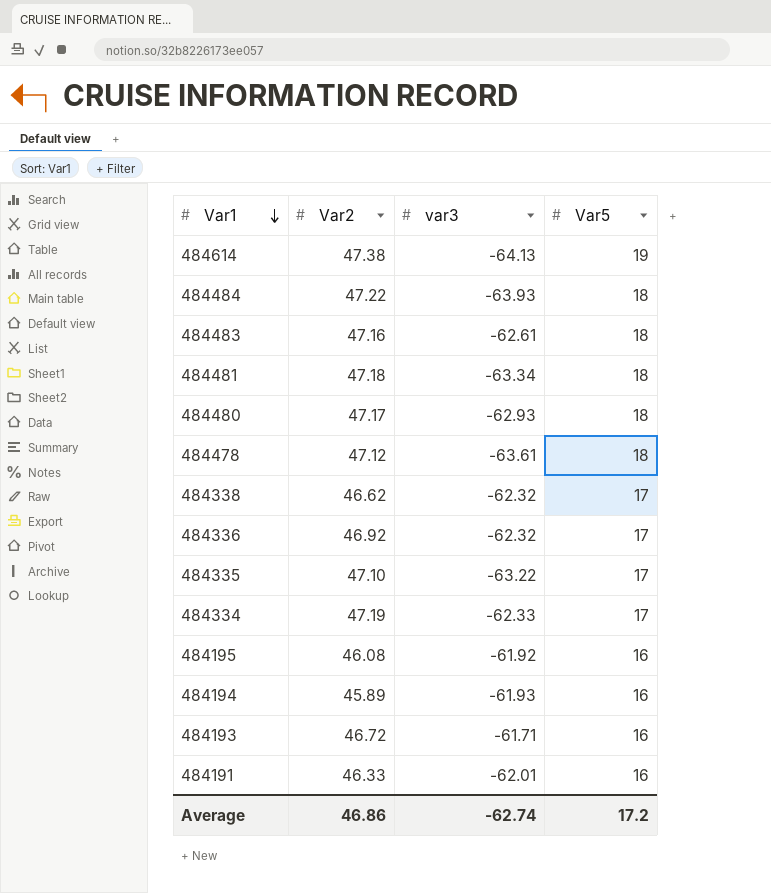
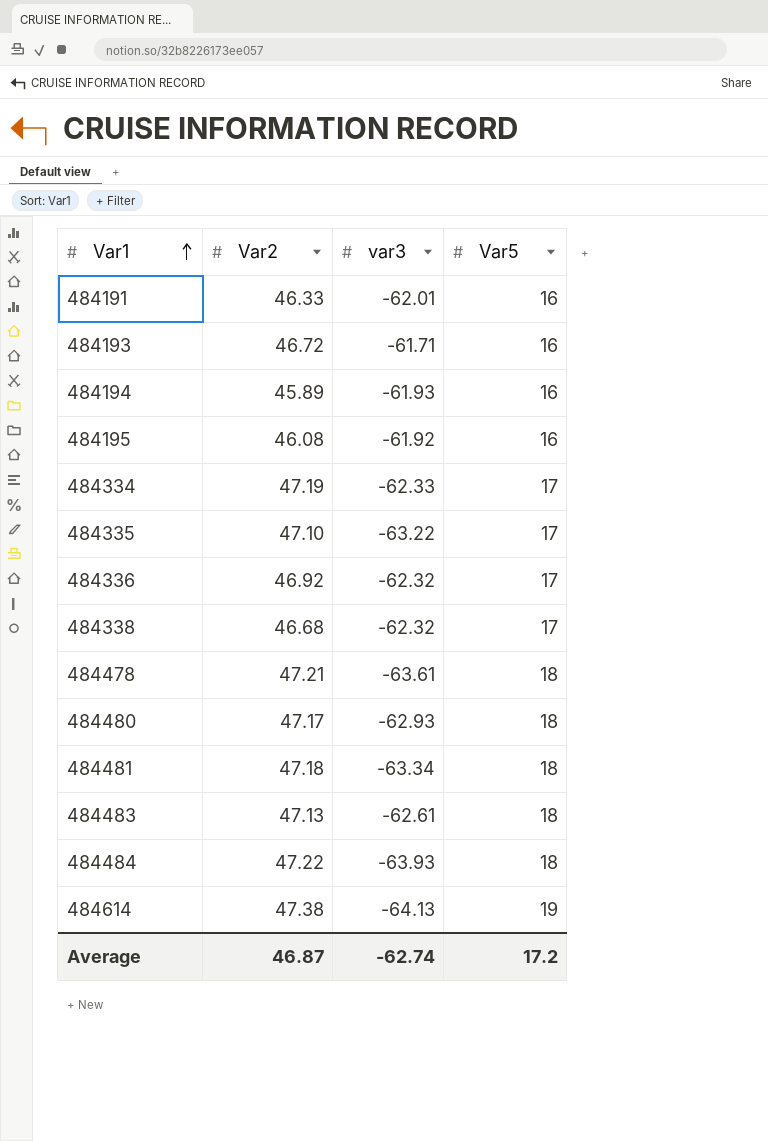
row order: Var1 descending -> Var1 ascending
484338 | Var2: 46.62 -> 46.68
484478 | Var2: 47.12 -> 47.21
484483 | Var2: 47.16 -> 47.13
Average | Var2: 46.86 -> 46.87

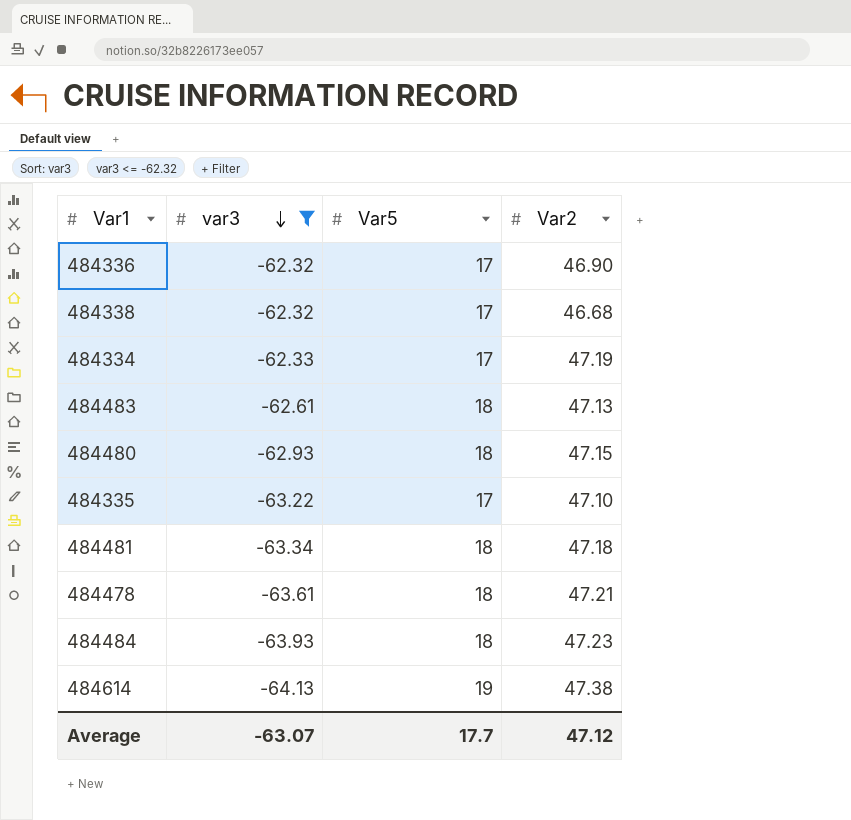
filter: none -> var3 <= -62.32
row order: Var1 ascending -> var3 descending
column Var2 | position: 2 -> 4
484336 | Var2: 46.92 -> 46.90
484480 | Var2: 47.17 -> 47.15
484484 | Var2: 47.22 -> 47.23
Average | var3: -62.74 -> -63.07
Average | Var5: 17.2 -> 17.7
Average | Var2: 46.87 -> 47.12

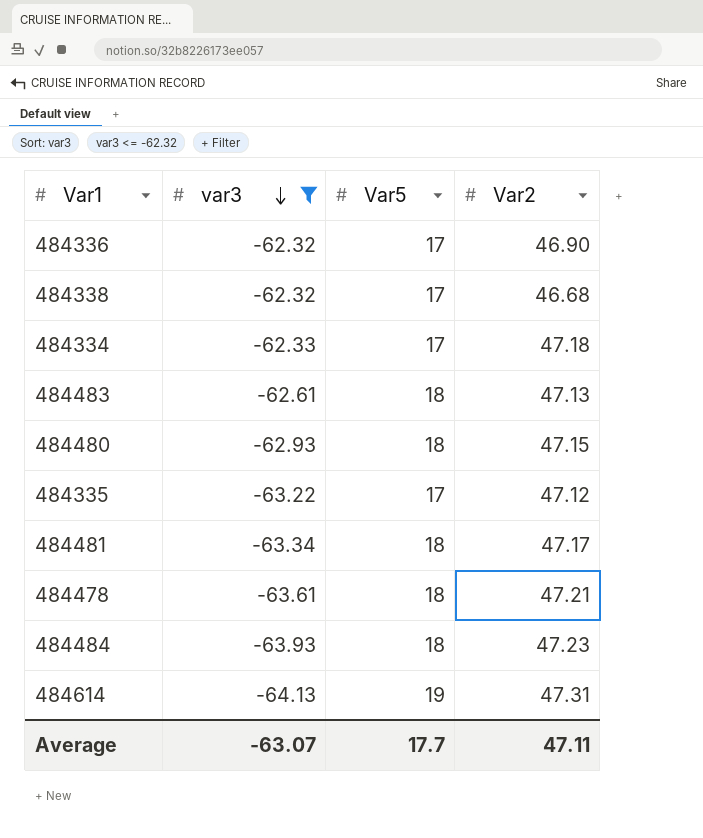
484334 | Var2: 47.19 -> 47.18
484335 | Var2: 47.10 -> 47.12
484481 | Var2: 47.18 -> 47.17
484614 | Var2: 47.38 -> 47.31
Average | Var2: 47.12 -> 47.11

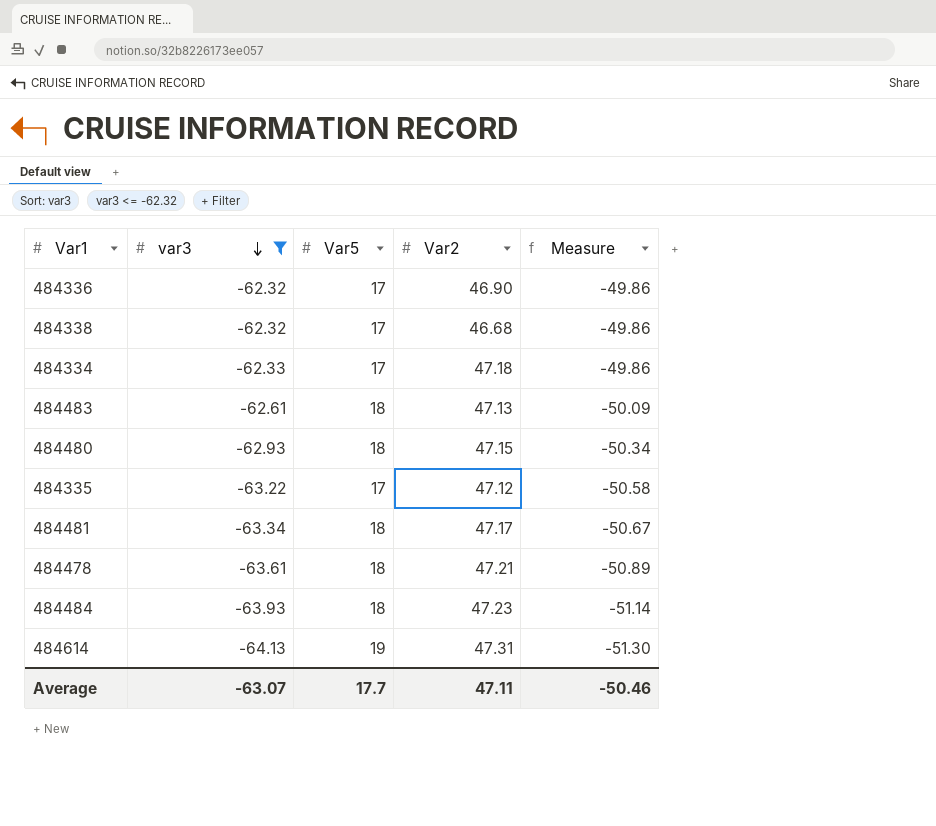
column Measure | formula: none -> [var3] * 0.8

